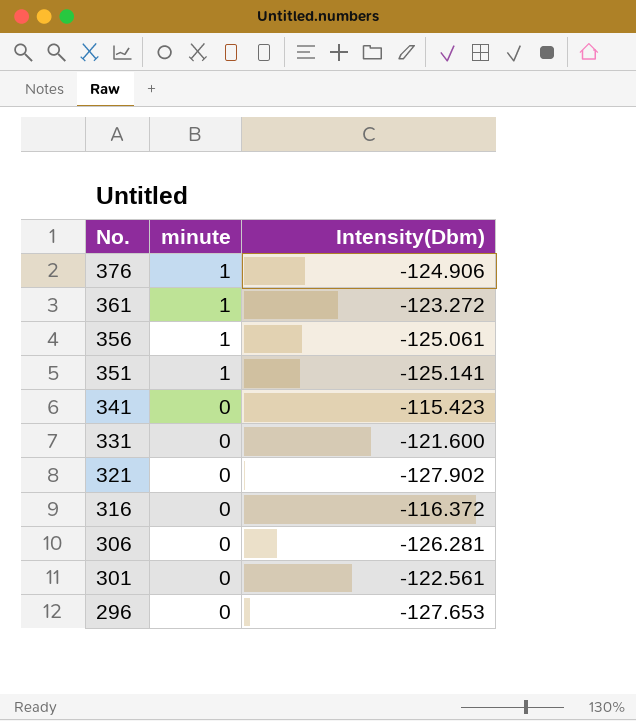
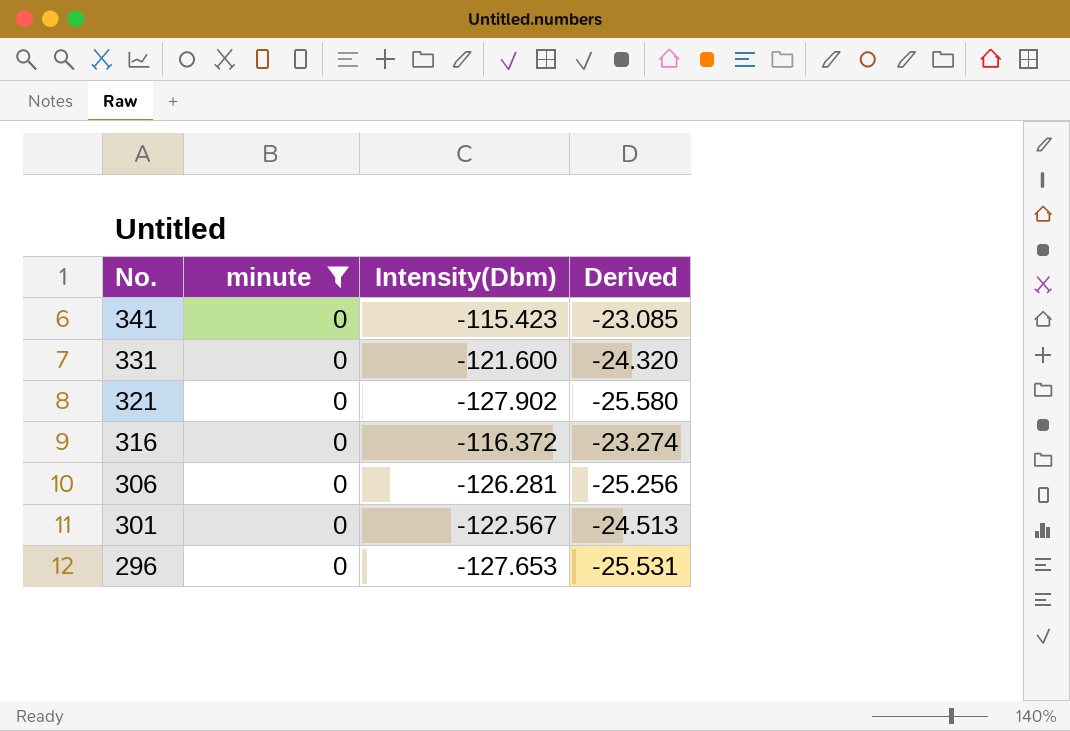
filter: none -> minute = 0
column Derived | formula: none -> [Intensity(Dbm)] * 0.2
301 | Intensity(Dbm): -122.561 -> -122.567

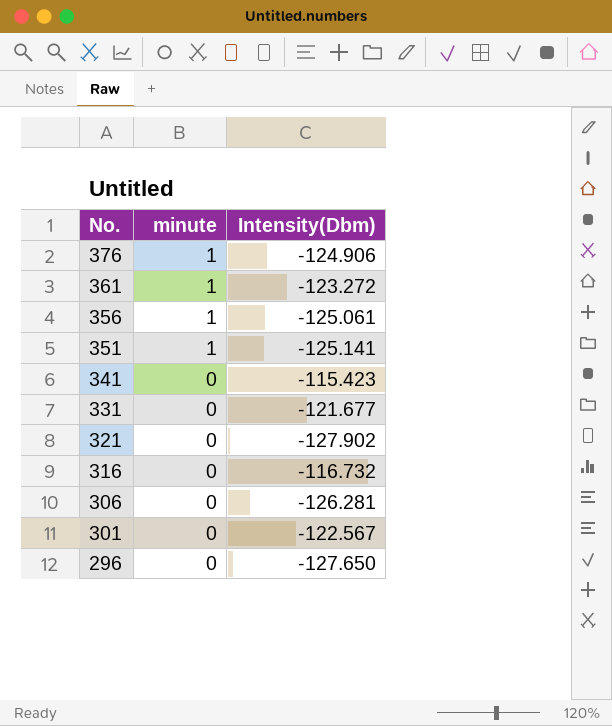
filter: minute = 0 -> none
column Derived | formula: [Intensity(Dbm)] * 0.2 -> none
331 | Intensity(Dbm): -121.600 -> -121.677
316 | Intensity(Dbm): -116.372 -> -116.732
296 | Intensity(Dbm): -127.653 -> -127.650

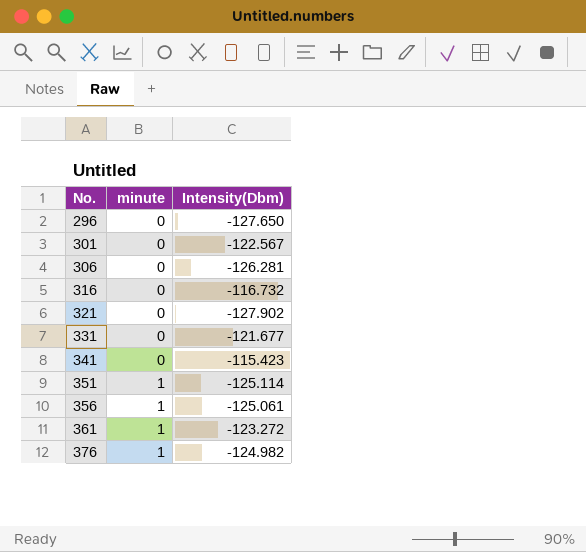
row order: No. descending -> No. ascending
351 | Intensity(Dbm): -125.141 -> -125.114
376 | Intensity(Dbm): -124.906 -> -124.982

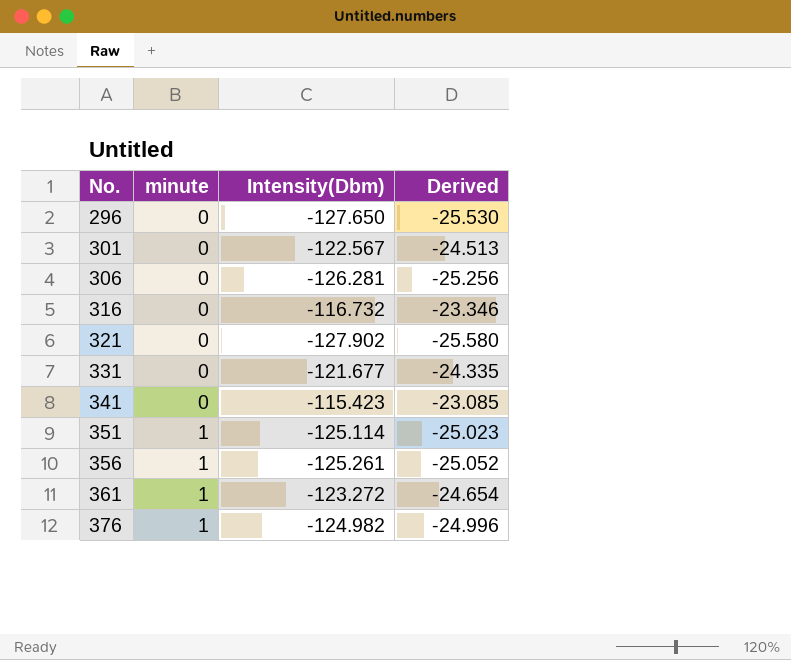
column Derived | formula: none -> [Intensity(Dbm)] * 0.2
356 | Intensity(Dbm): -125.061 -> -125.261

